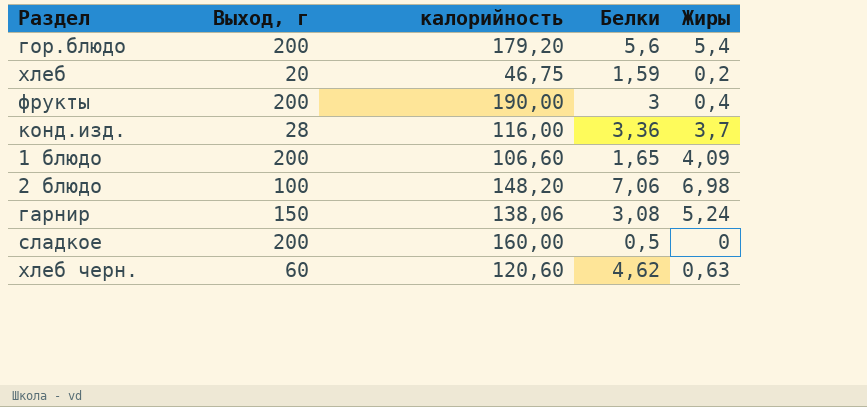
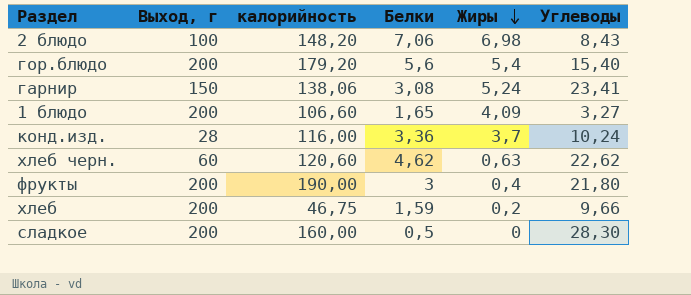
row order: none -> Жиры descending
column Углеводы | position: none -> 6
хлеб | Выход, г: 20 -> 200

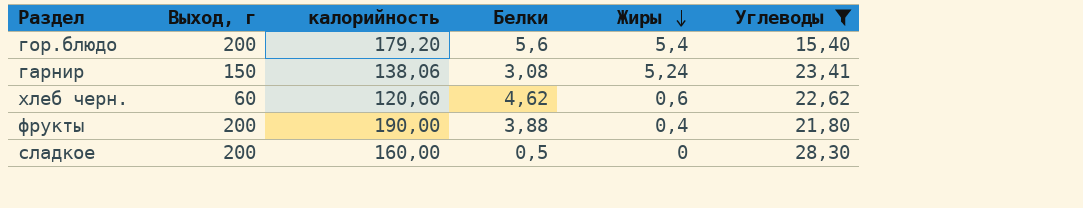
filter: none -> Углеводы >= 15,40
хлеб черн. | Жиры: 0,63 -> 0,6
фрукты | Белки: 3 -> 3,88

